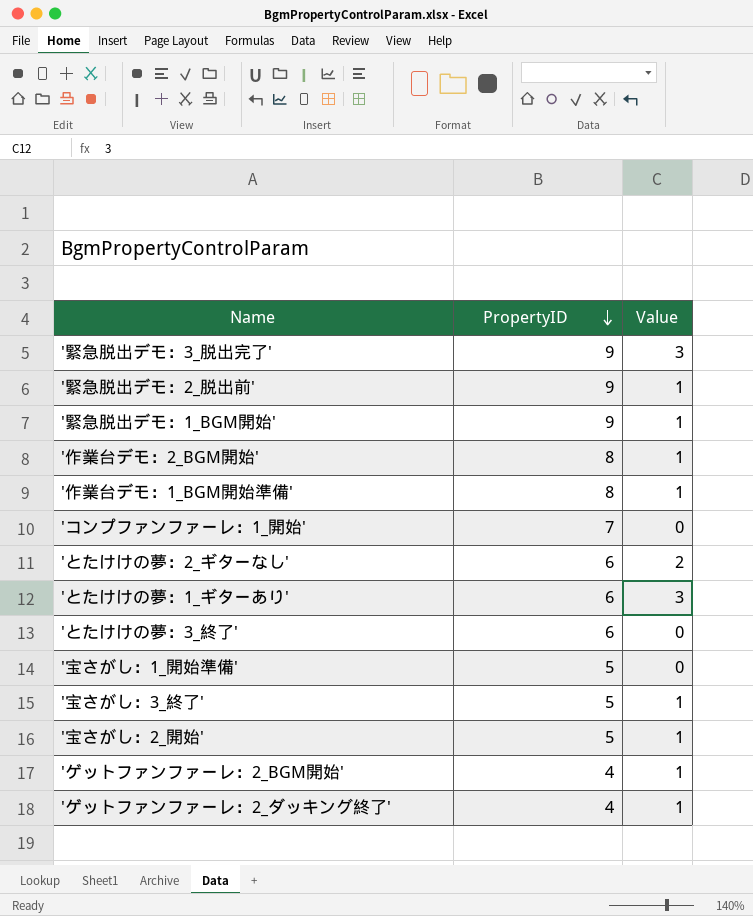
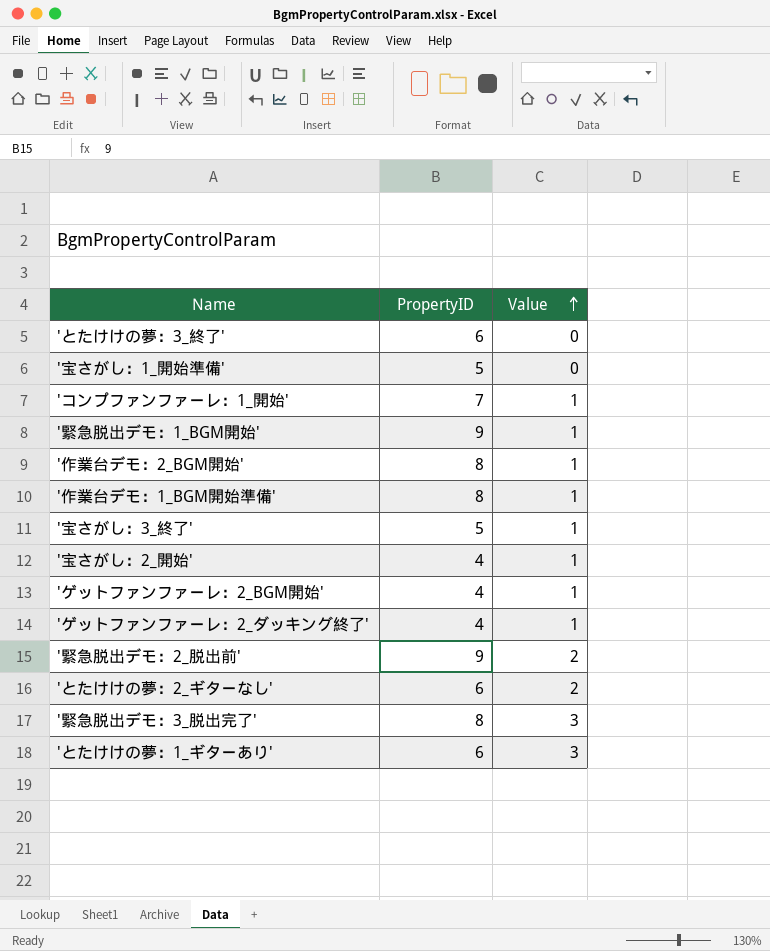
row order: PropertyID descending -> Value ascending
'コンプファンファーレ：1_開始' | Value: 0 -> 1
'宝さがし：2_開始' | PropertyID: 5 -> 4
'緊急脱出デモ：2_脱出前' | Value: 1 -> 2
'緊急脱出デモ：3_脱出完了' | PropertyID: 9 -> 8

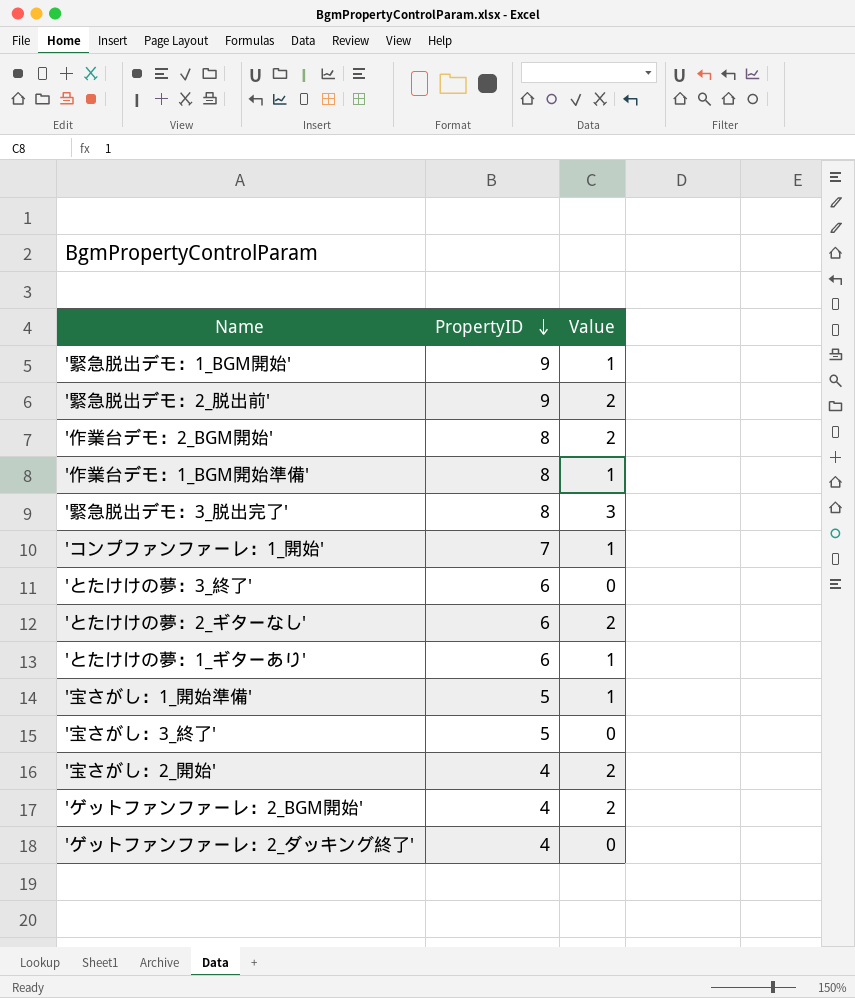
row order: Value ascending -> PropertyID descending
'作業台デモ：2_BGM開始' | Value: 1 -> 2
'とたけけの夢：1_ギターあり' | Value: 3 -> 1
'宝さがし：1_開始準備' | Value: 0 -> 1
'宝さがし：3_終了' | Value: 1 -> 0
'宝さがし：2_開始' | Value: 1 -> 2
'ゲットファンファーレ：2_BGM開始' | Value: 1 -> 2
'ゲットファンファーレ：2_ダッキング終了' | Value: 1 -> 0

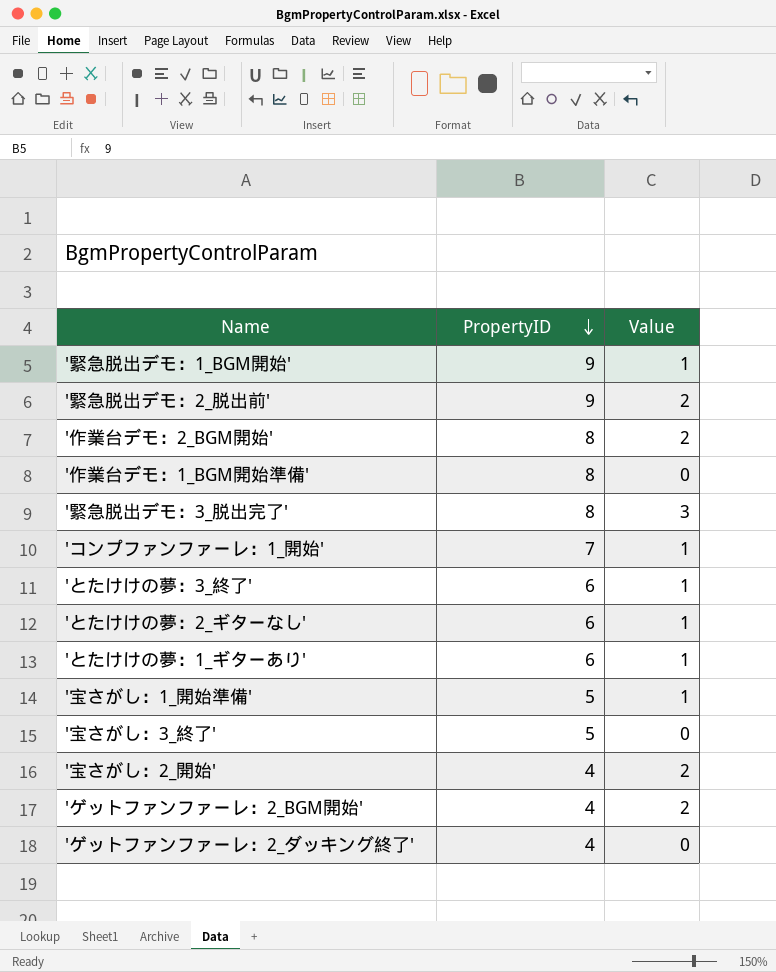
'作業台デモ：1_BGM開始準備' | Value: 1 -> 0
'とたけけの夢：3_終了' | Value: 0 -> 1
'とたけけの夢：2_ギターなし' | Value: 2 -> 1

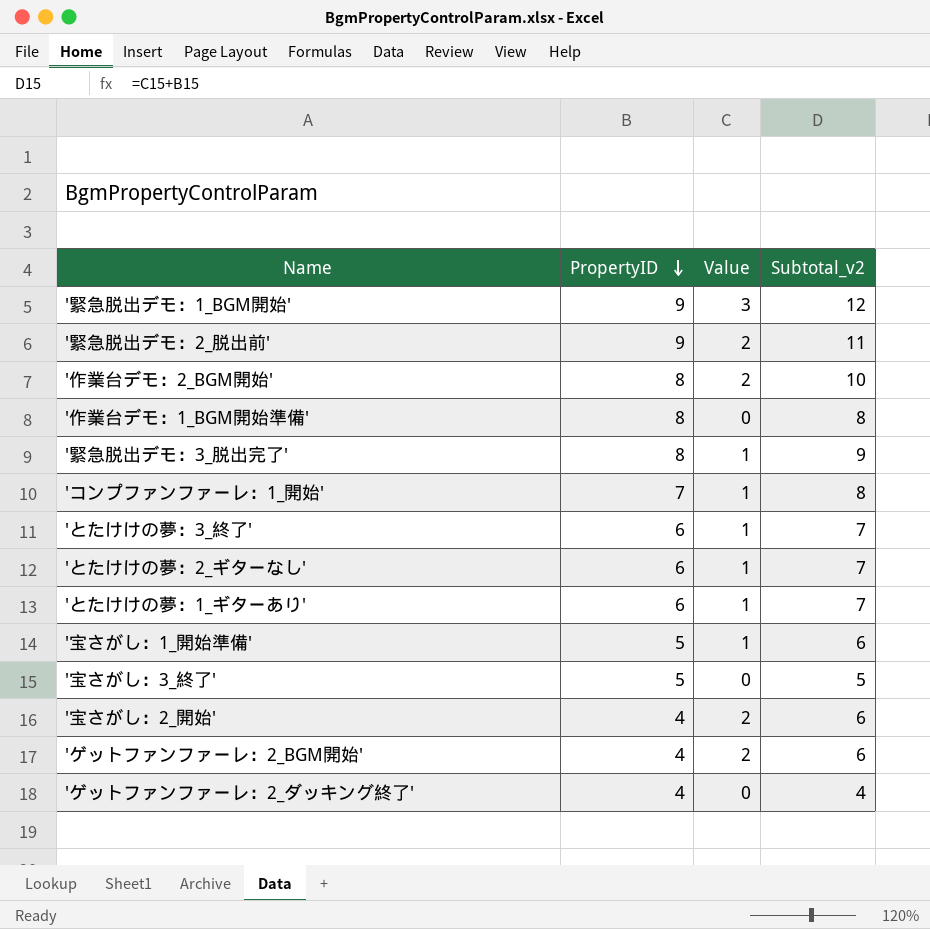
column Subtotal_v2 | formula: none -> [PropertyID] + [Value]
'緊急脱出デモ：1_BGM開始' | Value: 1 -> 3
'緊急脱出デモ：3_脱出完了' | Value: 3 -> 1

